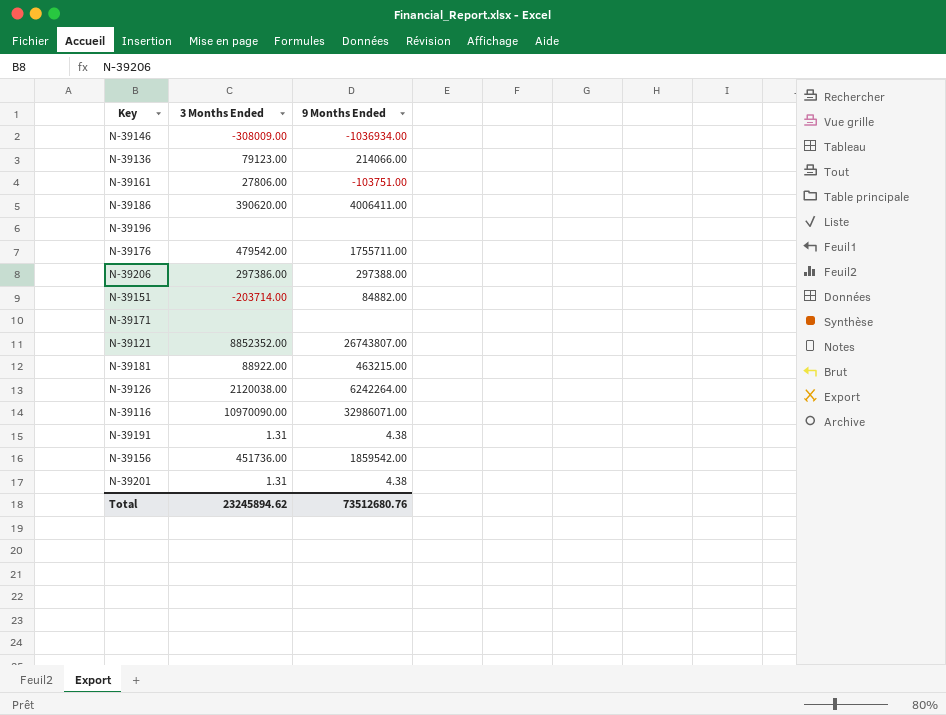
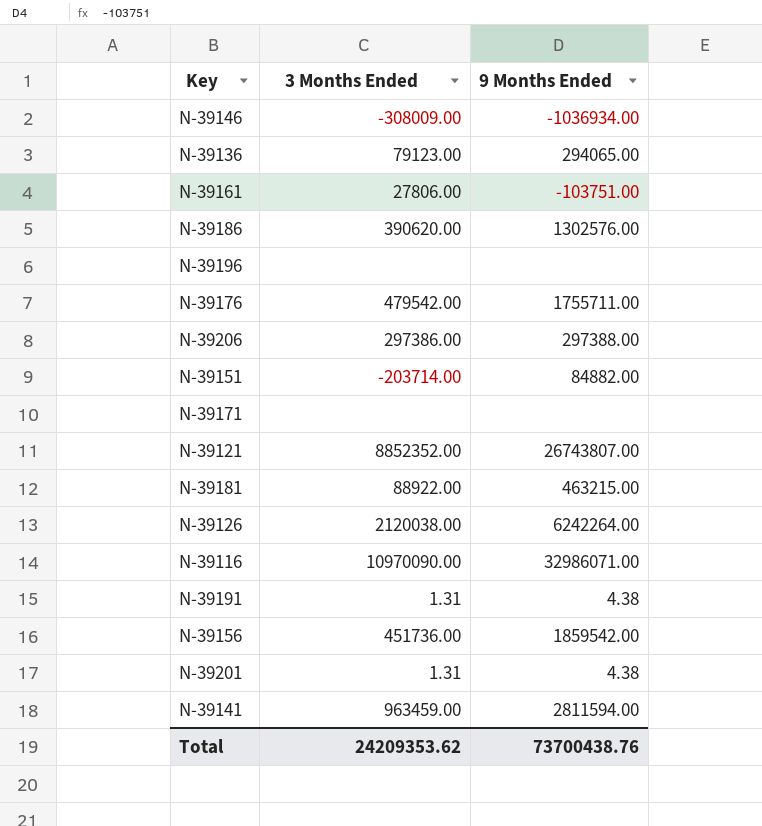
N-39136 | 9 Months Ended: 214066.00 -> 294065.00
N-39186 | 9 Months Ended: 4006411.00 -> 1302576.00
row N-39141: none -> 963459.00 | 2811594.00
Total | 3 Months Ended: 23245894.62 -> 24209353.62
Total | 9 Months Ended: 73512680.76 -> 73700438.76

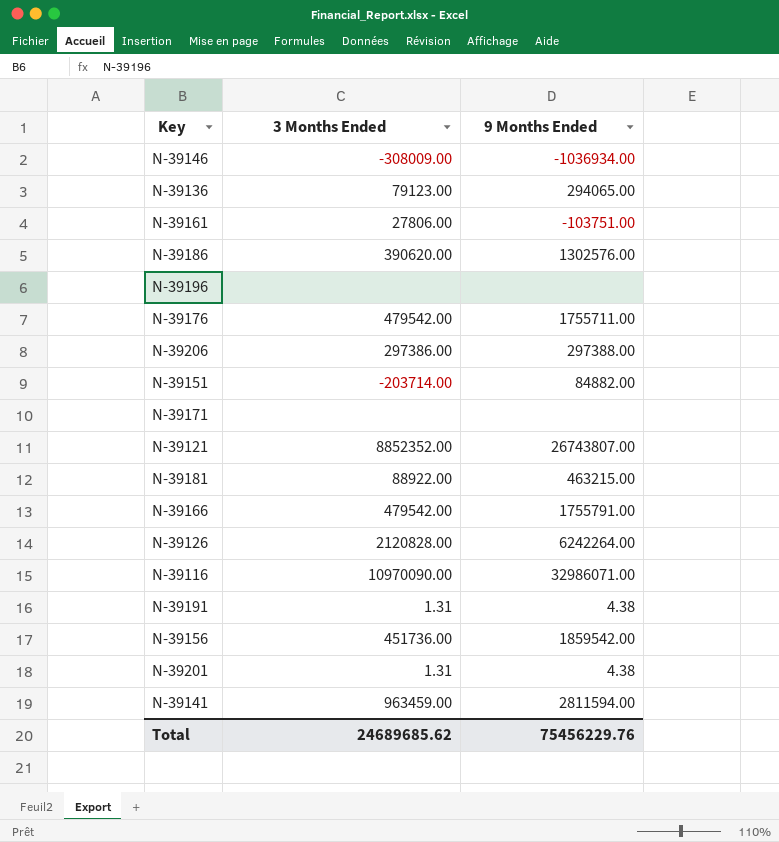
row N-39166: none -> 479542.00 | 1755791.00
N-39126 | 3 Months Ended: 2120038.00 -> 2120828.00
Total | 3 Months Ended: 24209353.62 -> 24689685.62
Total | 9 Months Ended: 73700438.76 -> 75456229.76

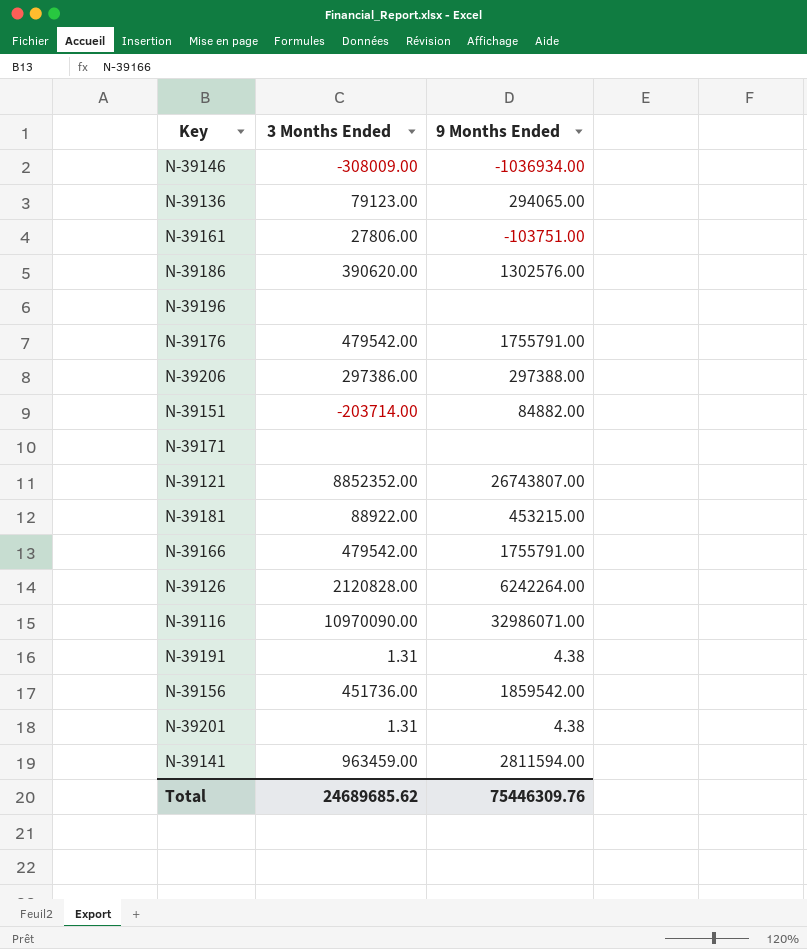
N-39176 | 9 Months Ended: 1755711.00 -> 1755791.00
N-39181 | 9 Months Ended: 463215.00 -> 453215.00
Total | 9 Months Ended: 75456229.76 -> 75446309.76

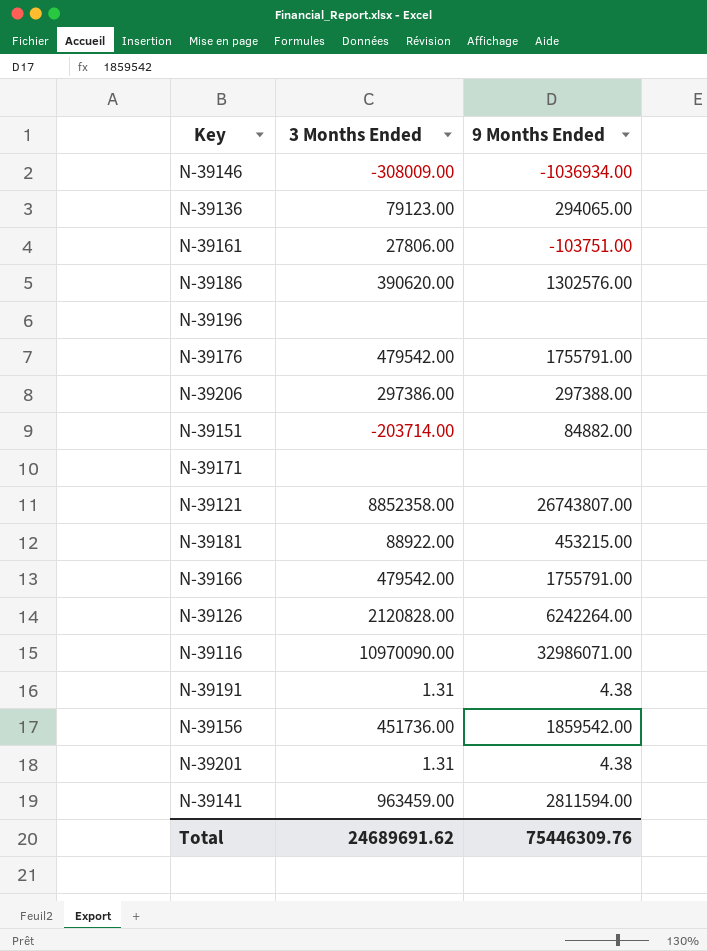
N-39121 | 3 Months Ended: 8852352.00 -> 8852358.00
Total | 3 Months Ended: 24689685.62 -> 24689691.62

